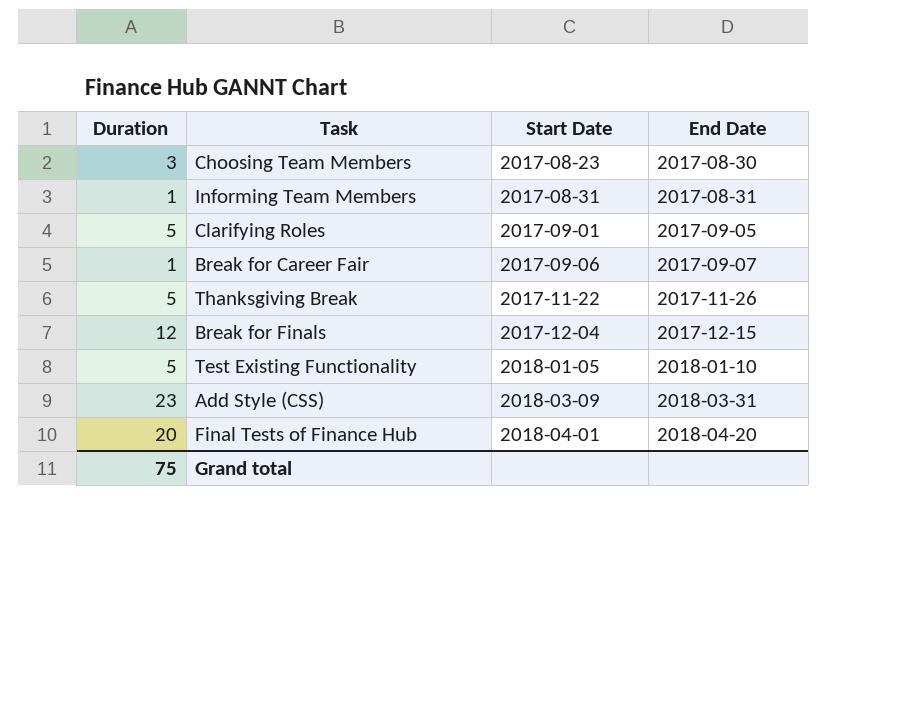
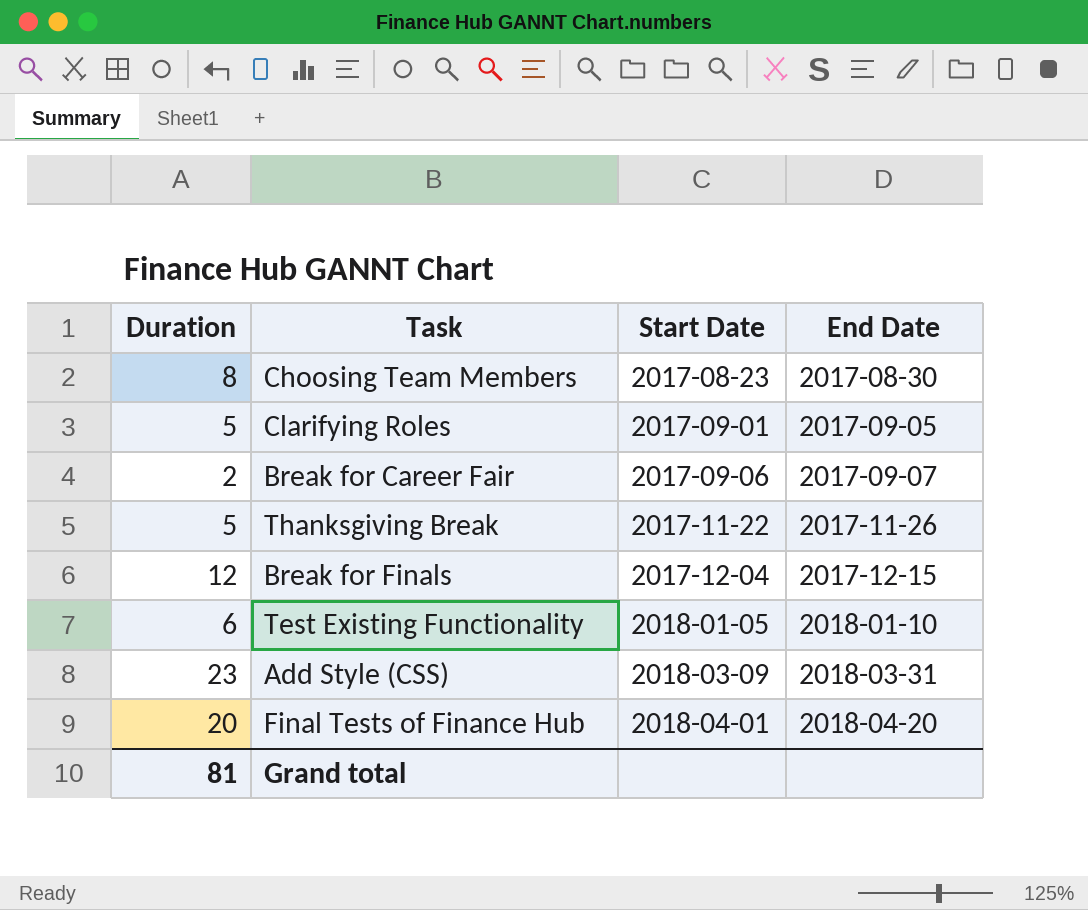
row Informing Team Members: 1 | 2017-08-31 | 2017-08-31 -> none
Choosing Team Members | Duration: 3 -> 8
Break for Career Fair | Duration: 1 -> 2
Test Existing Functionality | Duration: 5 -> 6
Grand total | Duration: 75 -> 81

